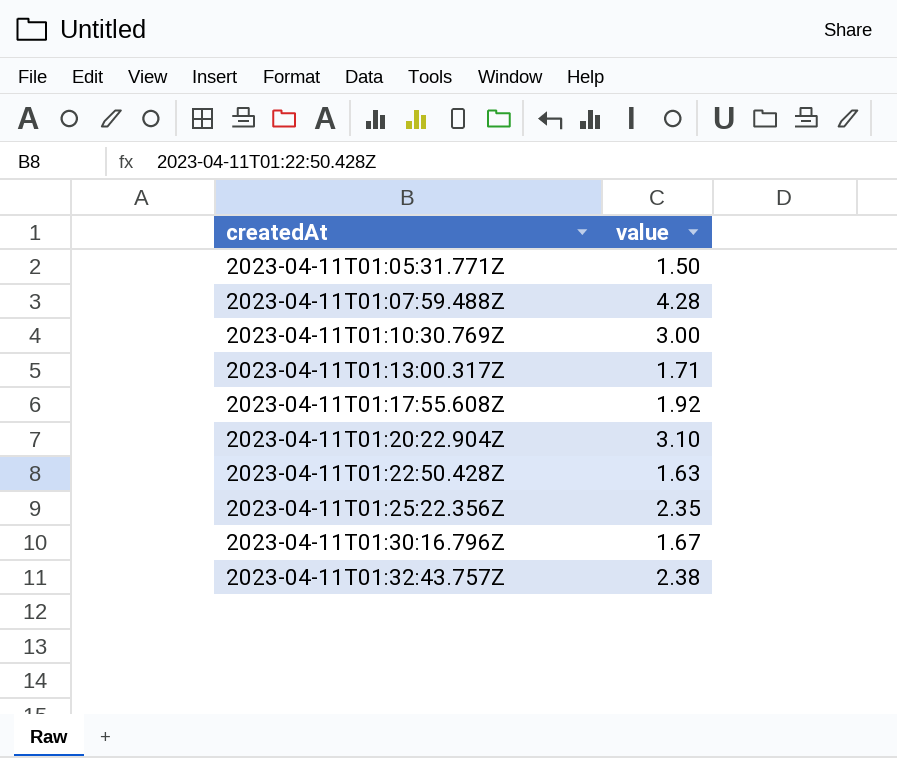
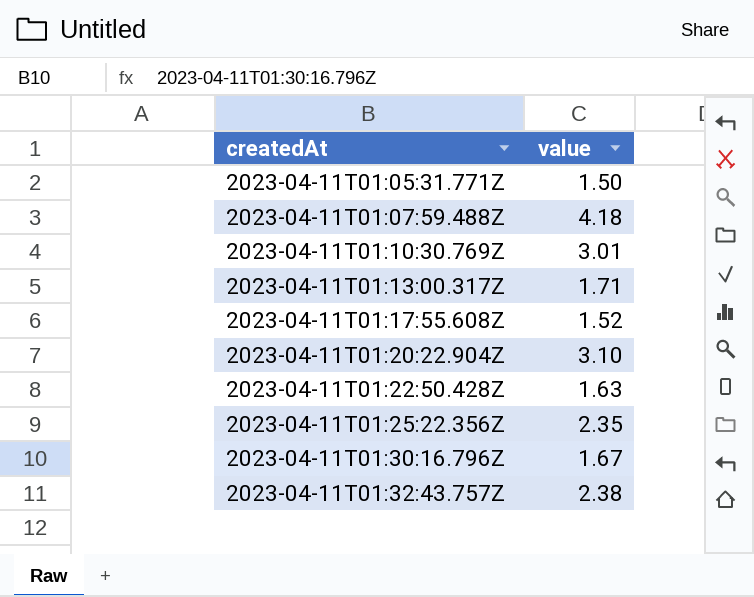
2023-04-11T01:07:59.488Z | value: 4.28 -> 4.18
2023-04-11T01:10:30.769Z | value: 3.00 -> 3.01
2023-04-11T01:17:55.608Z | value: 1.92 -> 1.52

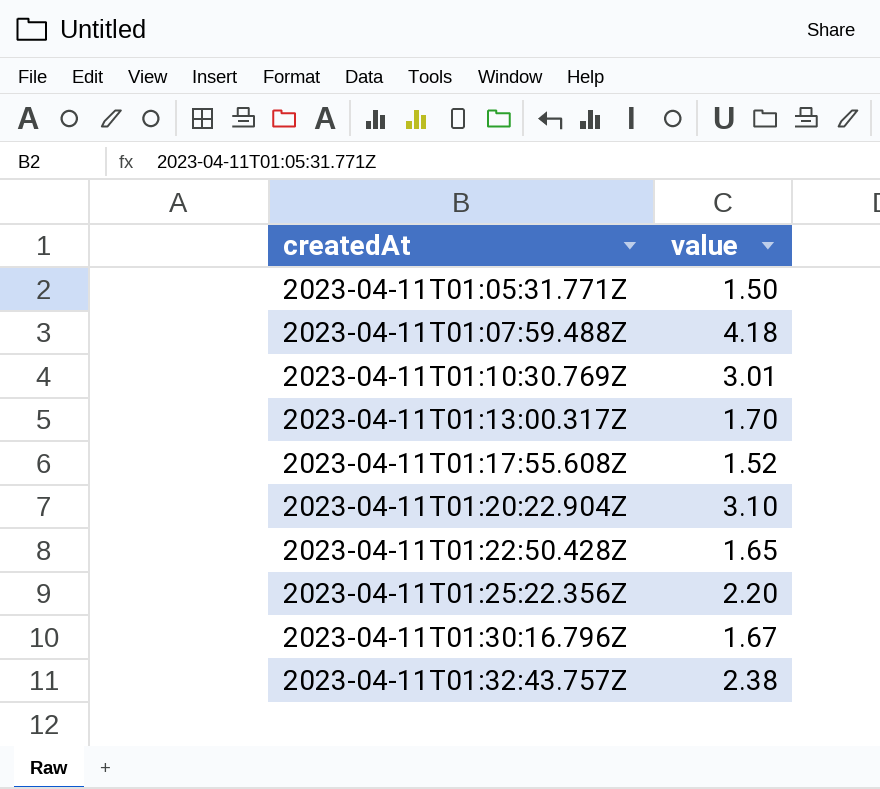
2023-04-11T01:13:00.317Z | value: 1.71 -> 1.70
2023-04-11T01:22:50.428Z | value: 1.63 -> 1.65
2023-04-11T01:25:22.356Z | value: 2.35 -> 2.20

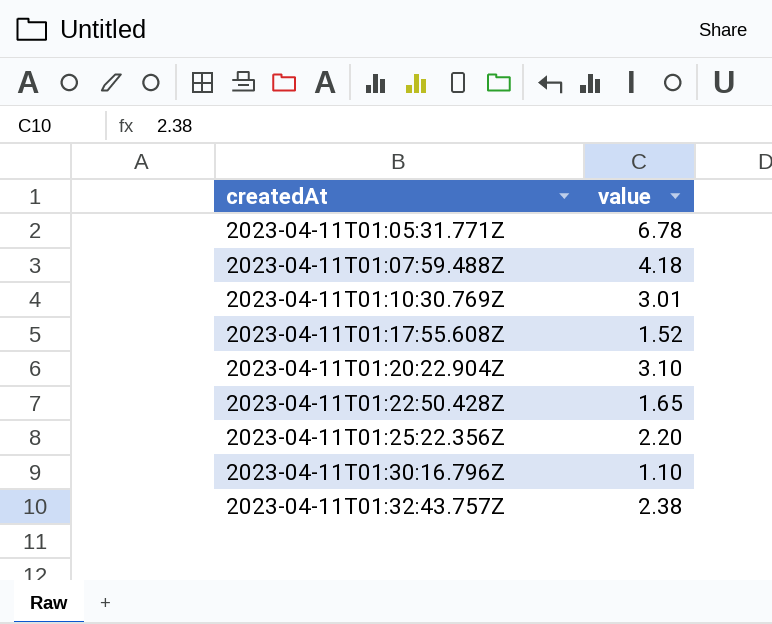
row 2023-04-11T01:13:00.317Z: 1.70 -> none
2023-04-11T01:05:31.771Z | value: 1.50 -> 6.78
2023-04-11T01:30:16.796Z | value: 1.67 -> 1.10

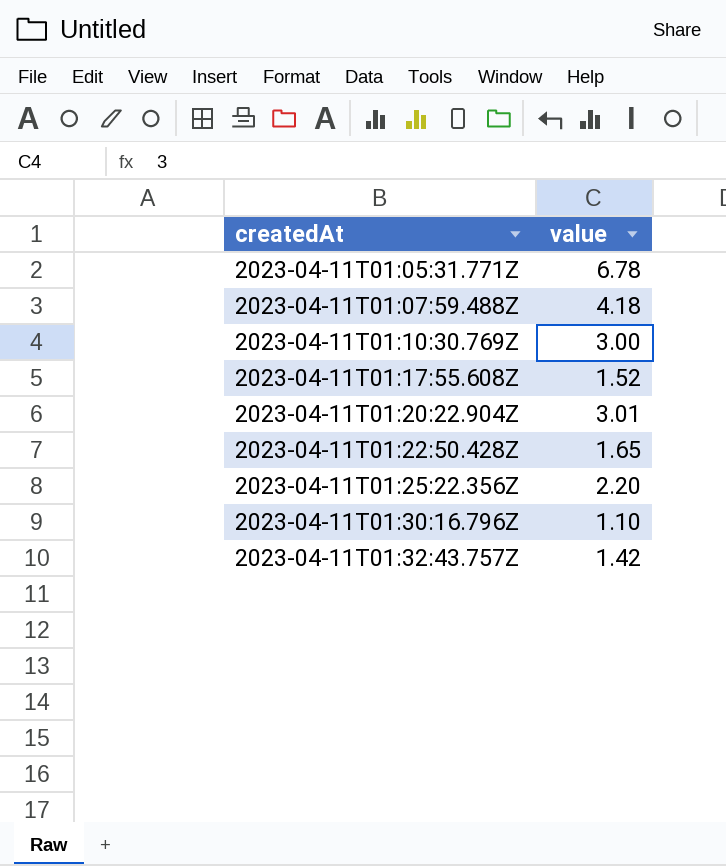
2023-04-11T01:10:30.769Z | value: 3.01 -> 3.00
2023-04-11T01:20:22.904Z | value: 3.10 -> 3.01
2023-04-11T01:32:43.757Z | value: 2.38 -> 1.42

